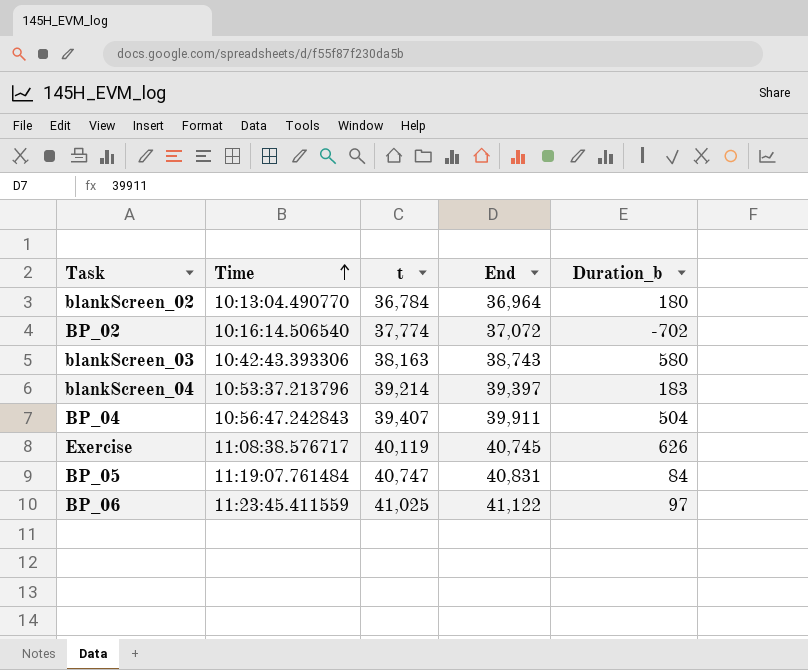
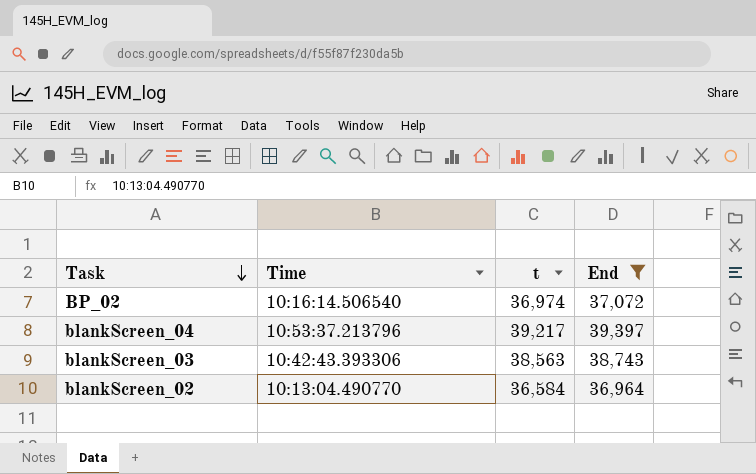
filter: none -> End <= 39,397
row order: Time ascending -> Task descending
column Duration_b | formula: [End] - [t] -> none
BP_02 | t: 37,774 -> 36,974
blankScreen_04 | t: 39,214 -> 39,217
blankScreen_03 | t: 38,163 -> 38,563
blankScreen_02 | t: 36,784 -> 36,584

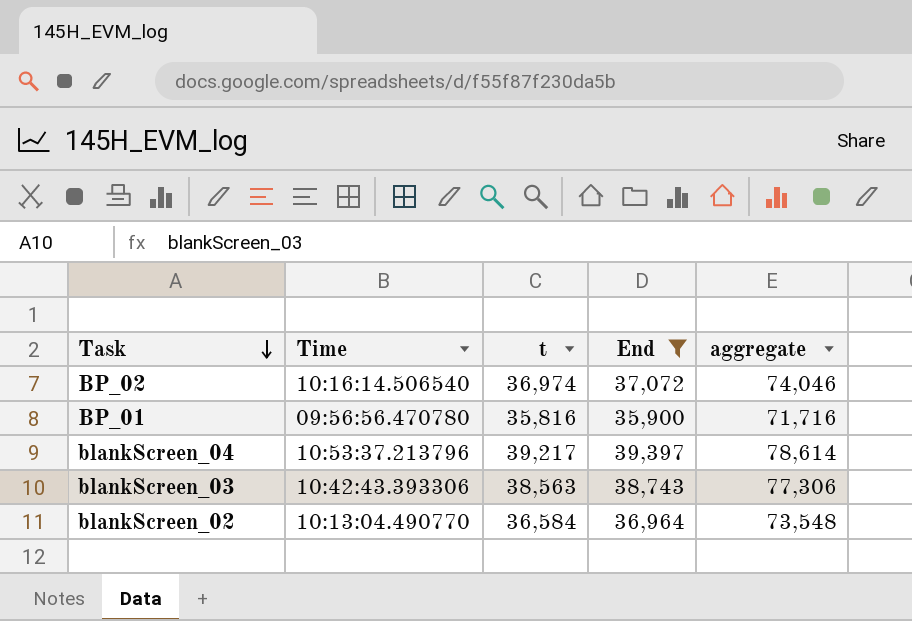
column aggregate | formula: none -> [t] + [End]
row BP_01: none -> 09:56:56.470780 | 35,816 | 35,900 | 71,716

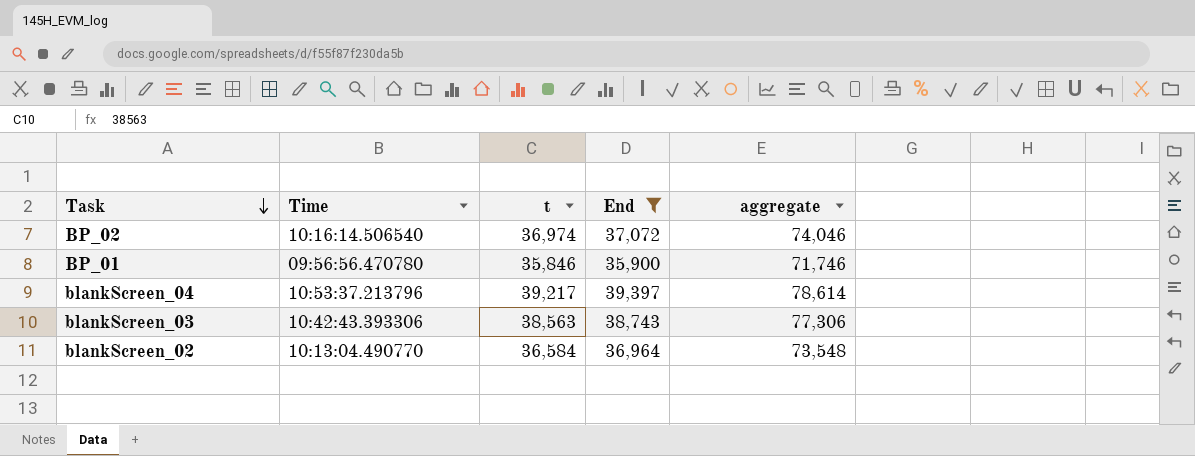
BP_01 | t: 35,816 -> 35,846
BP_01 | aggregate: 71,716 -> 71,746

